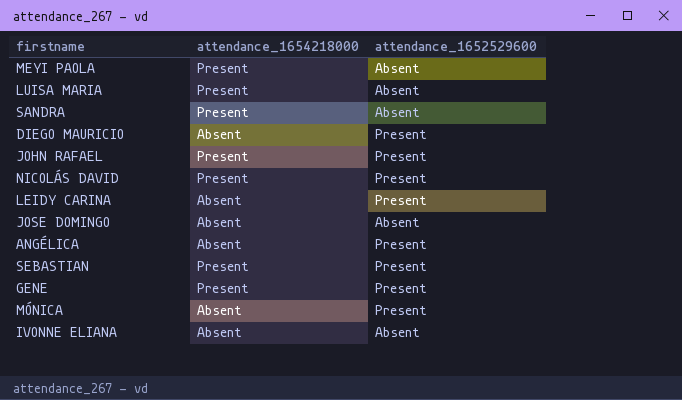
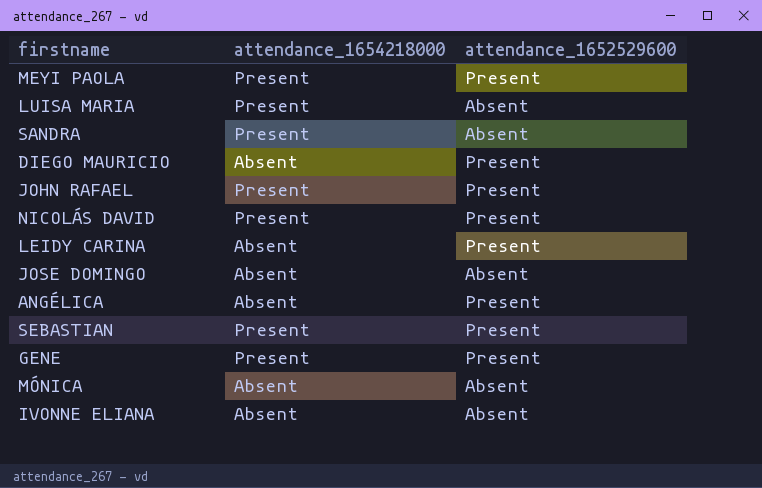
MEYI PAOLA | attendance_1652529600: Absent -> Present
MÓNICA | attendance_1652529600: Present -> Absent

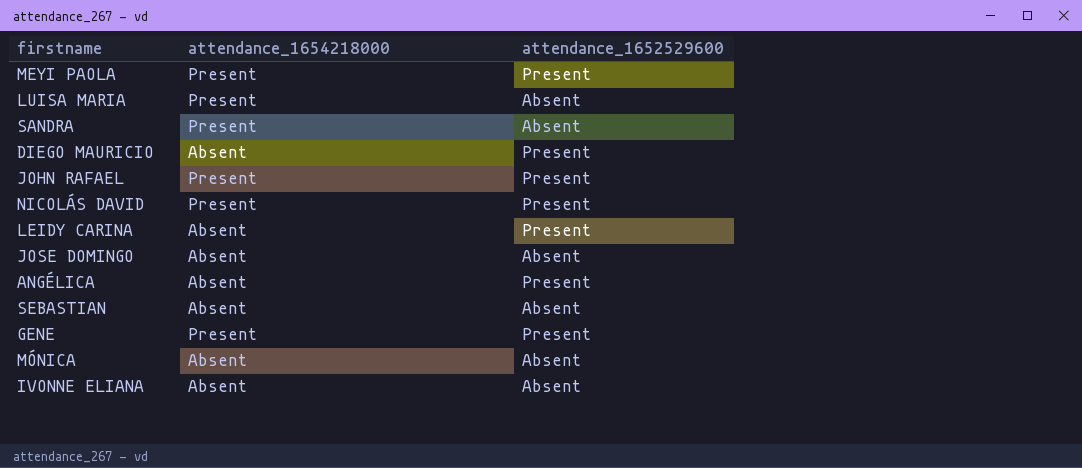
SEBASTIAN | attendance_1654218000: Present -> Absent
SEBASTIAN | attendance_1652529600: Present -> Absent

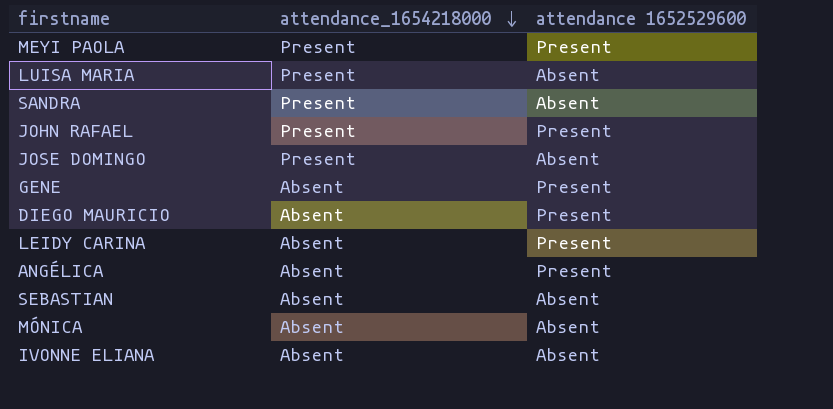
row order: none -> attendance_1654218000 descending
column name: attendance_1652529600 -> attendance 1652529600
row NICOLÁS DAVID: Present | Present -> none
JOSE DOMINGO | attendance_1654218000: Absent -> Present
GENE | attendance_1654218000: Present -> Absent

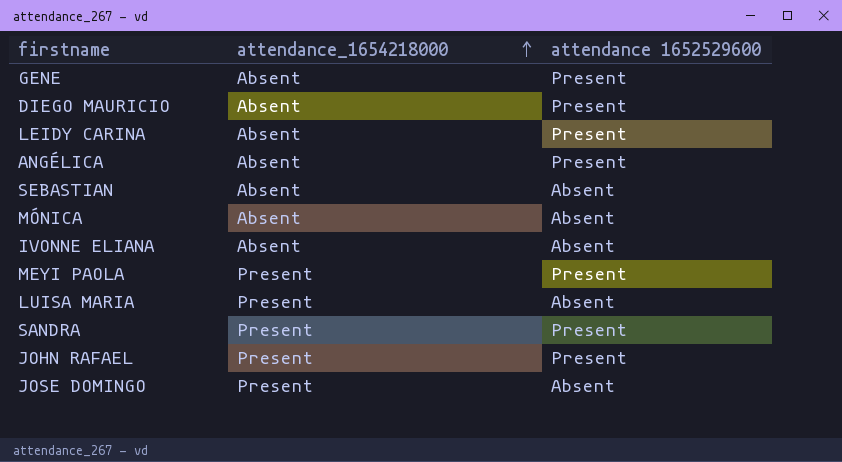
row order: attendance_1654218000 descending -> attendance_1654218000 ascending
SANDRA | attendance 1652529600: Absent -> Present

